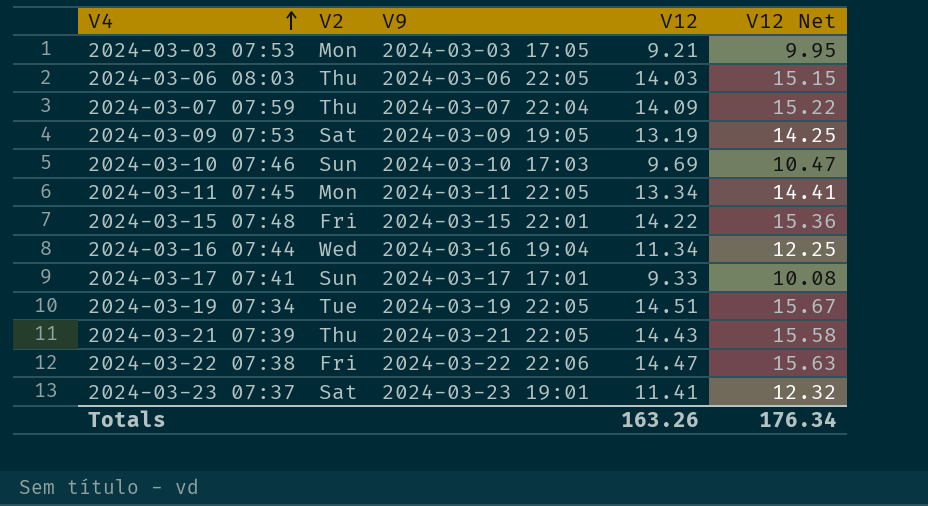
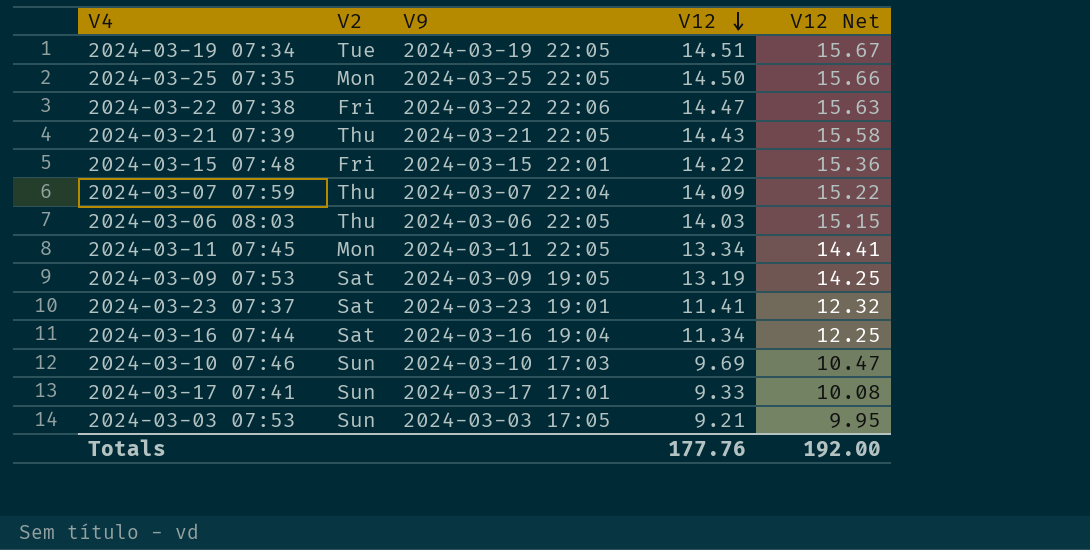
row order: V4 ascending -> V12 descending
row 2024-03-25 07:35: none -> Mon | 2024-03-25 22:05 | 14.50 | 15.66
2024-03-16 07:44 | V2: Wed -> Sat
2024-03-03 07:53 | V2: Mon -> Sun
Totals | V12: 163.26 -> 177.76
Totals | V12 Net: 176.34 -> 192.00

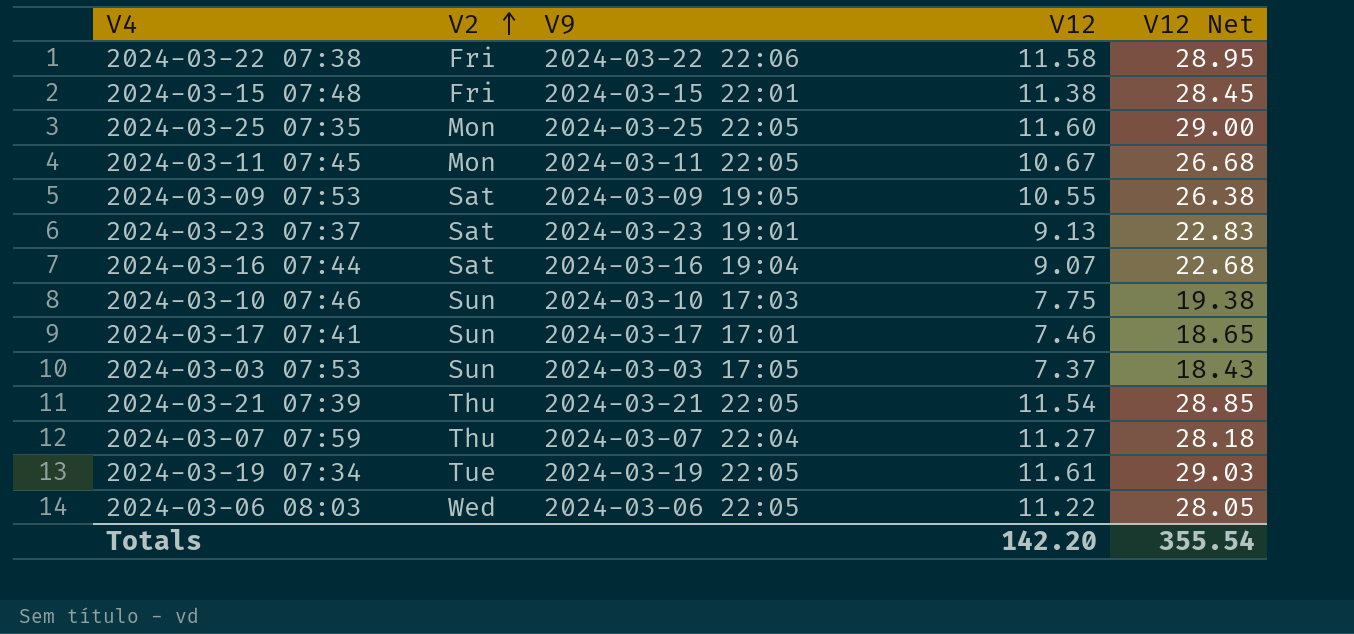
row order: V12 descending -> V2 ascending
column V12 Net | formula: [V12] * 1.08 -> [V12] * 2.5
2024-03-22 07:38 | V12: 14.47 -> 11.58
2024-03-15 07:48 | V12: 14.22 -> 11.38
2024-03-25 07:35 | V12: 14.50 -> 11.60
2024-03-11 07:45 | V12: 13.34 -> 10.67
2024-03-09 07:53 | V12: 13.19 -> 10.55
2024-03-23 07:37 | V12: 11.41 -> 9.13
2024-03-16 07:44 | V12: 11.34 -> 9.07
2024-03-10 07:46 | V12: 9.69 -> 7.75
2024-03-17 07:41 | V12: 9.33 -> 7.46
2024-03-03 07:53 | V12: 9.21 -> 7.37
2024-03-21 07:39 | V12: 14.43 -> 11.54
2024-03-07 07:59 | V12: 14.09 -> 11.27
2024-03-19 07:34 | V12: 14.51 -> 11.61
2024-03-06 08:03 | V2: Thu -> Wed
2024-03-06 08:03 | V12: 14.03 -> 11.22
Totals | V12: 177.76 -> 142.20
Totals | V12 Net: 192.00 -> 355.54

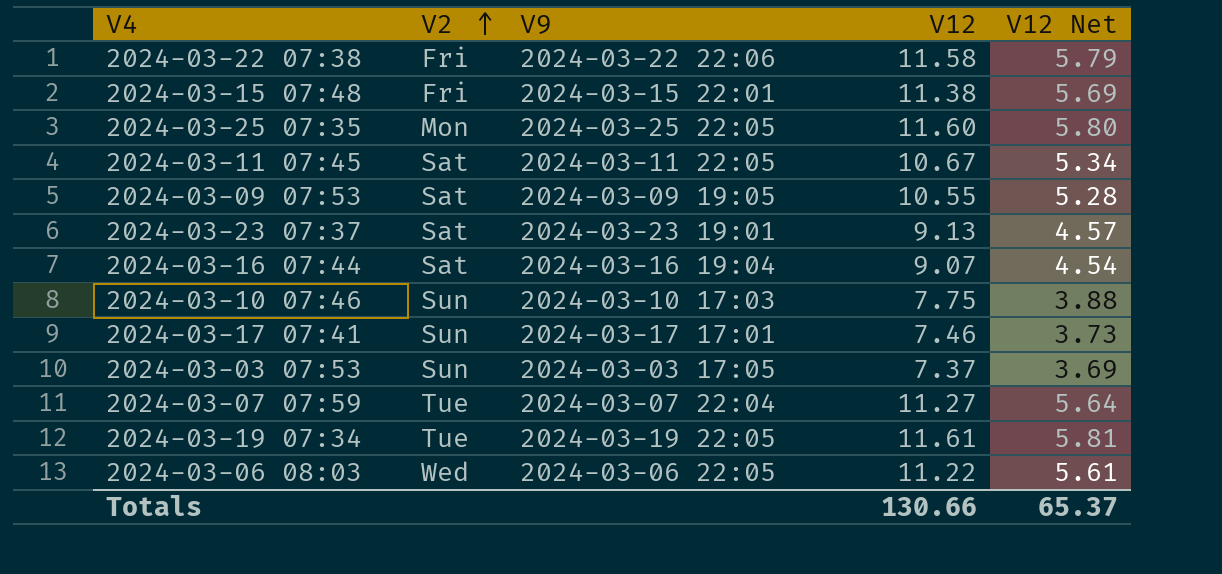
column V12 Net | formula: [V12] * 2.5 -> [V12] * 0.5
row 2024-03-21 07:39: Thu | 2024-03-21 22:05 | 11.54 | 28.85 -> none
2024-03-11 07:45 | V2: Mon -> Sat
2024-03-07 07:59 | V2: Thu -> Tue
Totals | V12: 142.20 -> 130.66
Totals | V12 Net: 355.54 -> 65.37

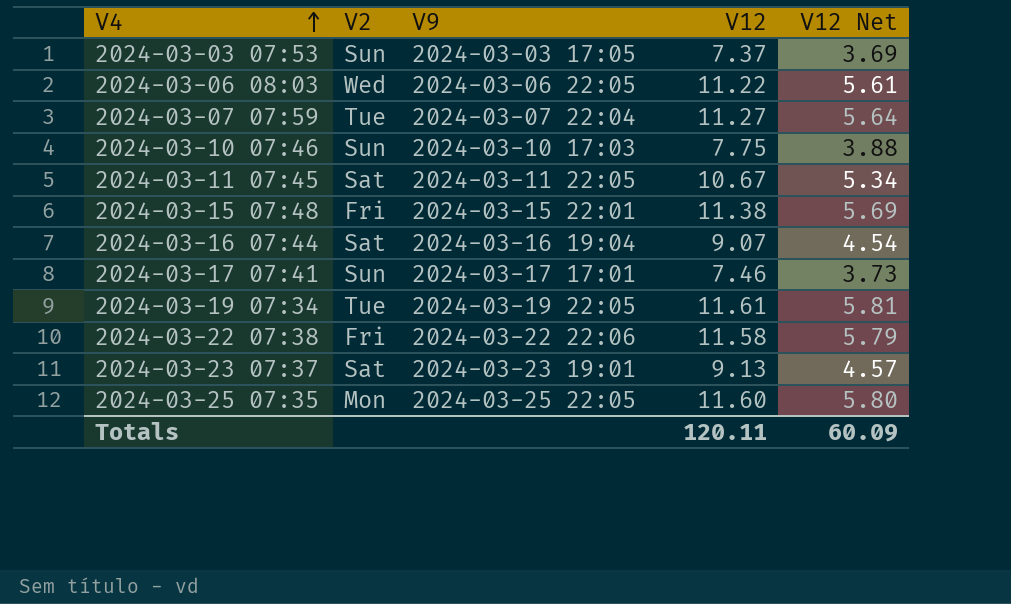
row order: V2 ascending -> V4 ascending
row 2024-03-09 07:53: Sat | 2024-03-09 19:05 | 10.55 | 5.28 -> none
Totals | V12: 130.66 -> 120.11
Totals | V12 Net: 65.37 -> 60.09

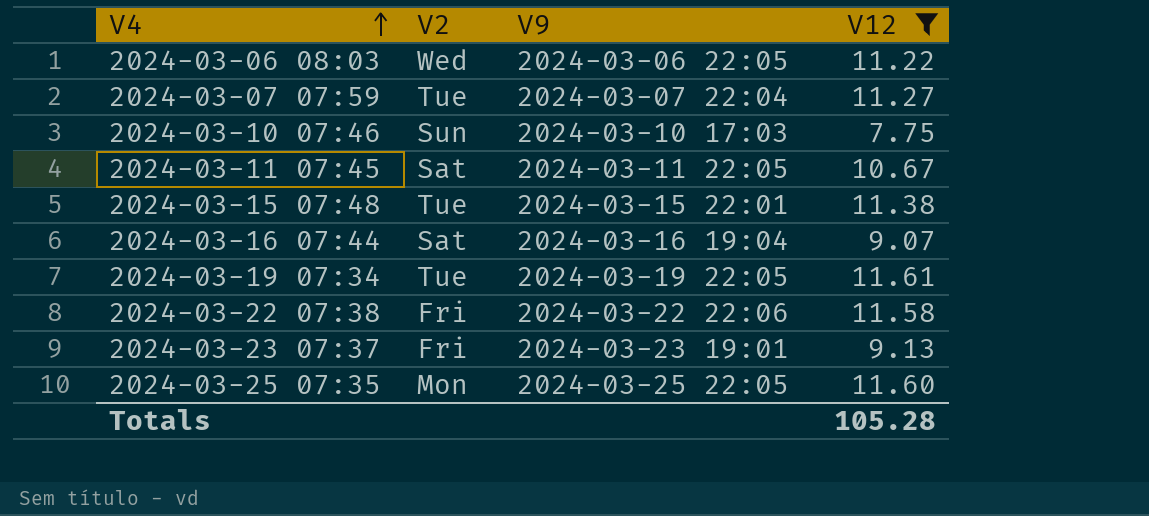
filter: none -> V12 >= 7.75
column V12 Net | formula: [V12] * 0.5 -> none
2024-03-15 07:48 | V2: Fri -> Tue
2024-03-23 07:37 | V2: Sat -> Fri
Totals | V12: 120.11 -> 105.28

